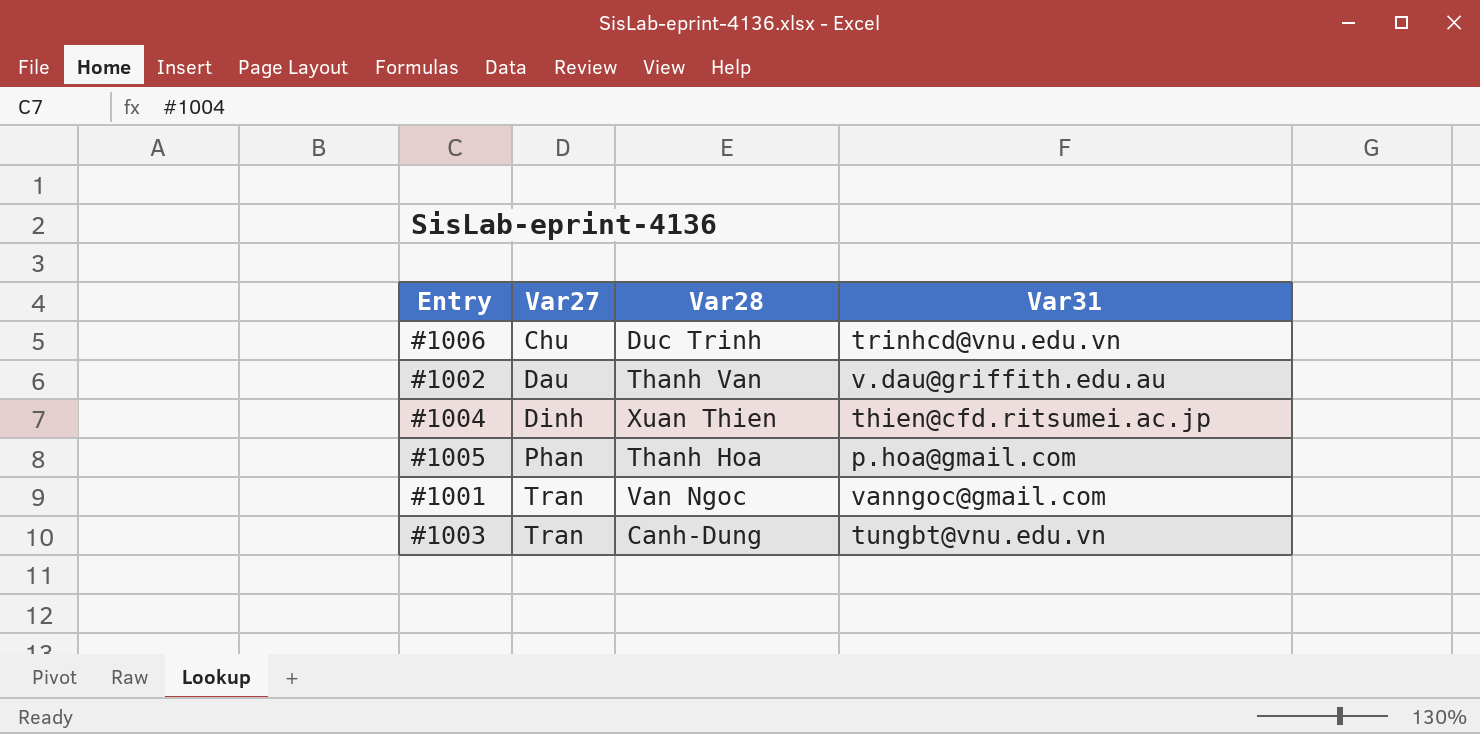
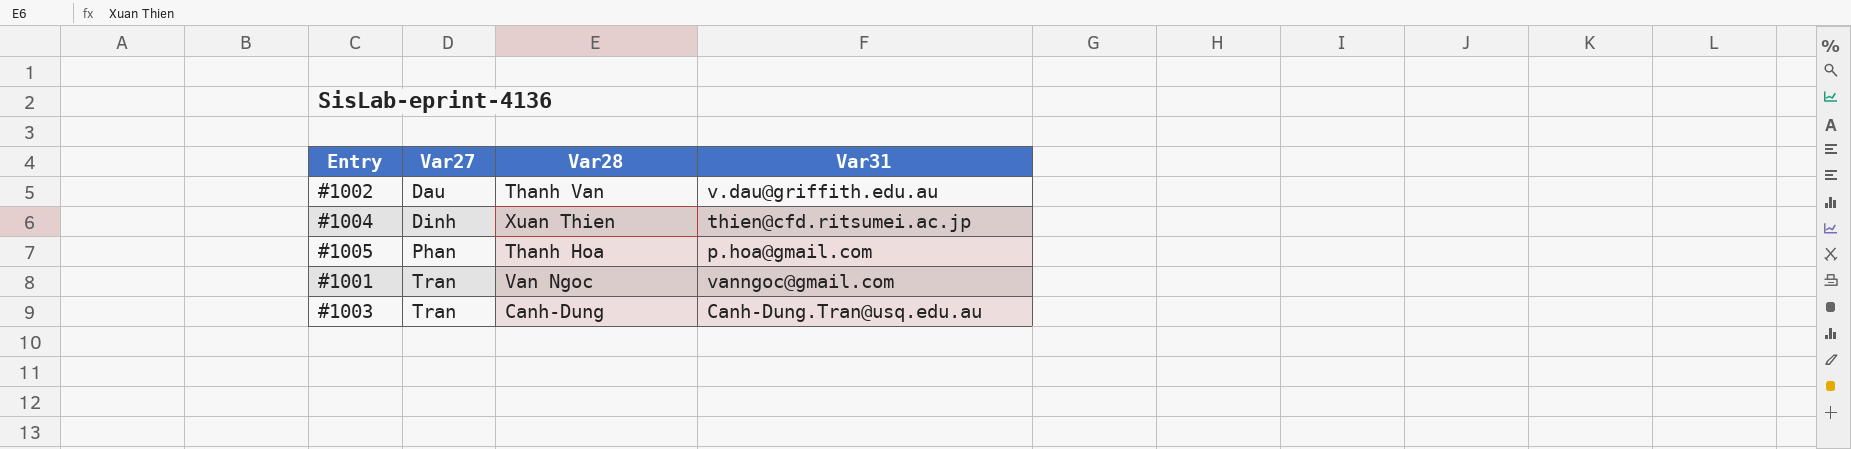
row #1006: Chu | Duc Trinh | trinhcd@vnu.edu.vn -> none
#1003 | Var31: tungbt@vnu.edu.vn -> Canh-Dung.Tran@usq.edu.au

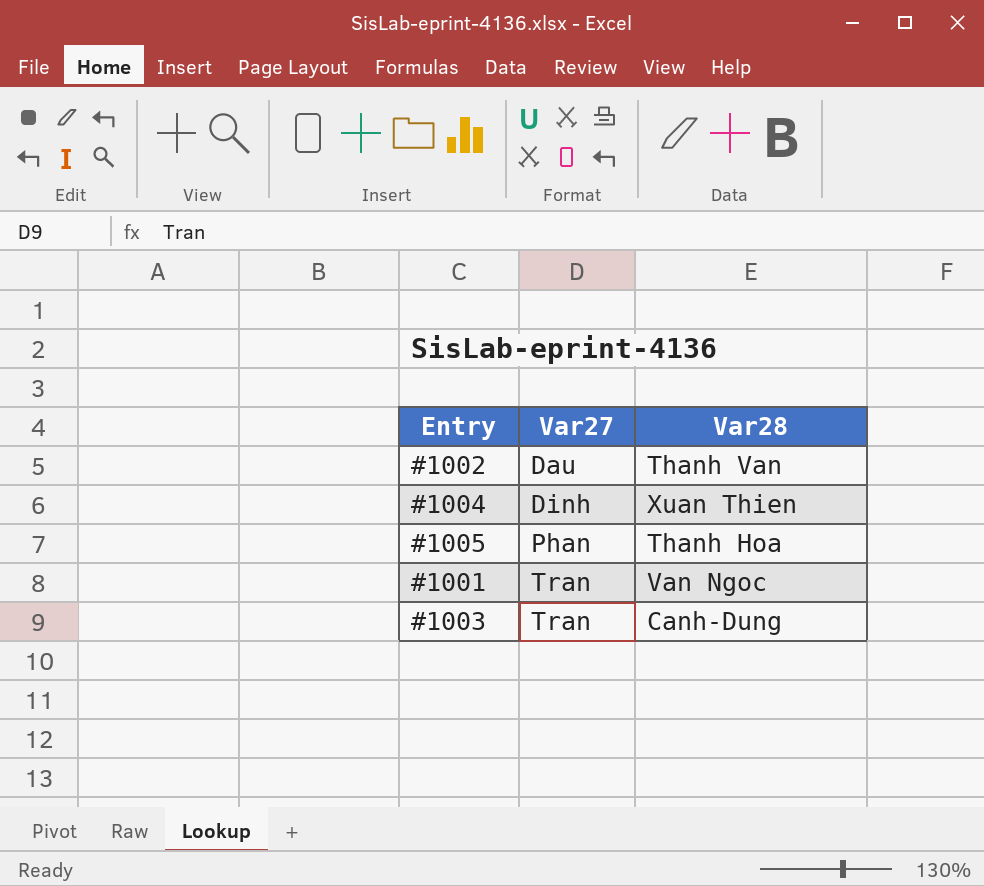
column Var31 | position: 4 -> none

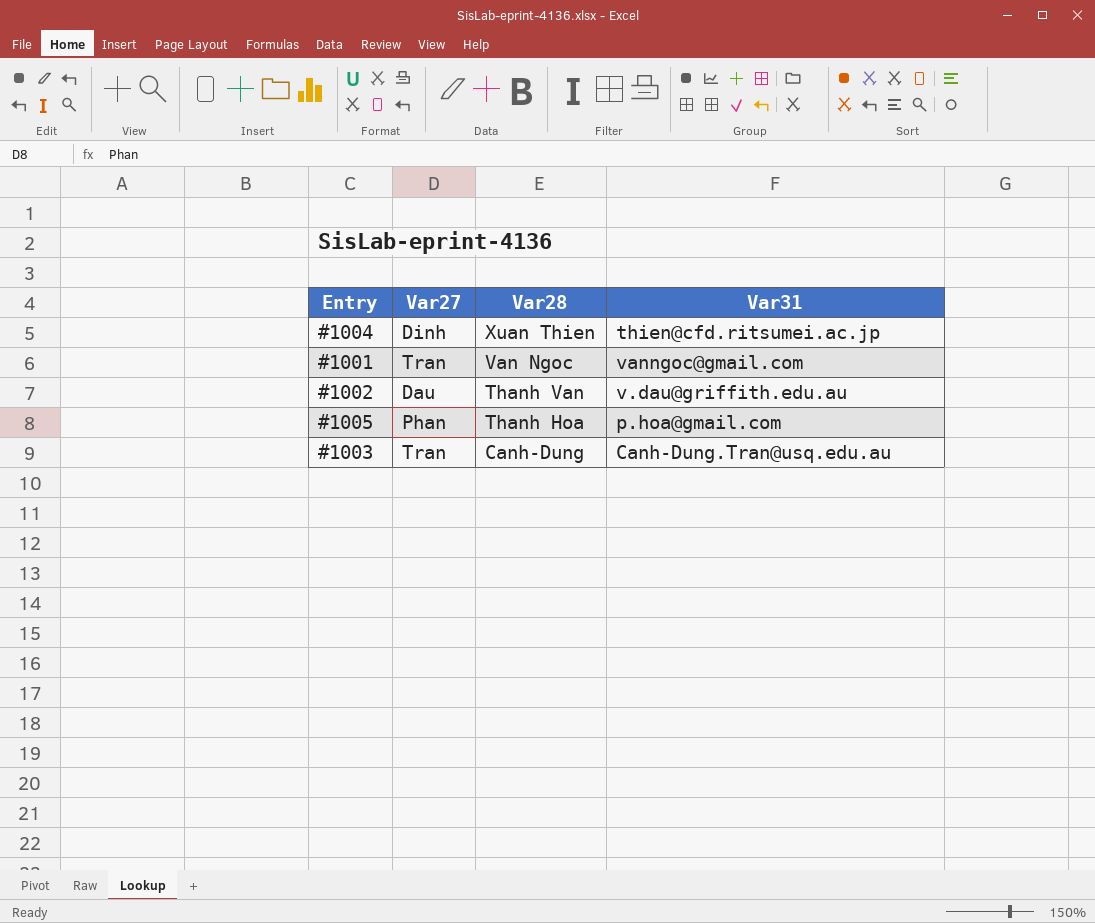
row order: Var27 ascending -> Var28 descending
column Var31 | position: none -> 4

